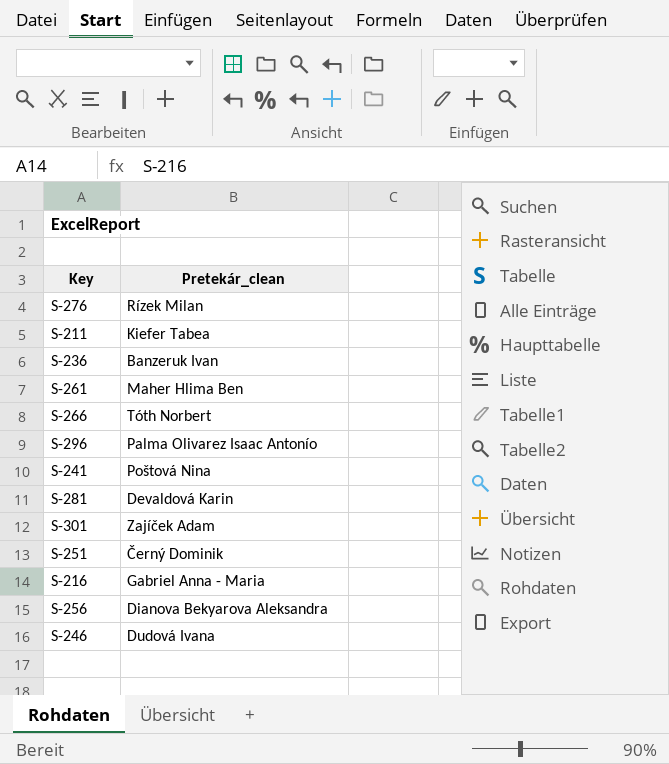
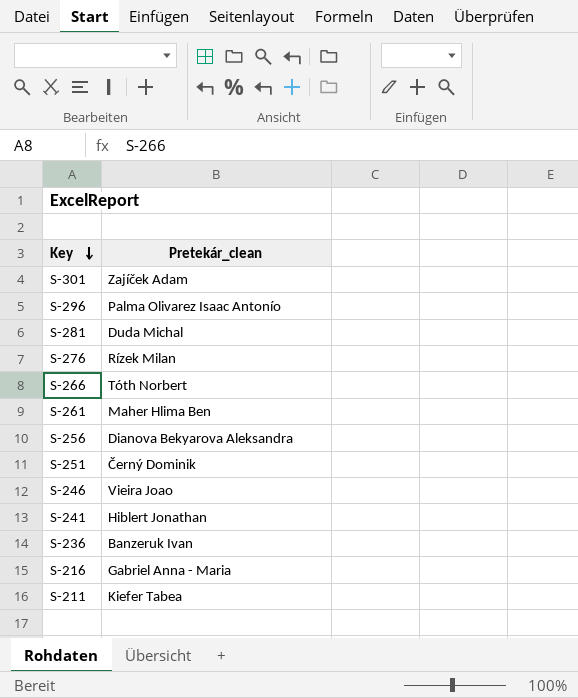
row order: none -> Key descending
S-281 | Pretekár_clean: Devaldová Karin -> Duda Michal
S-246 | Pretekár_clean: Dudová Ivana -> Vieira Joao
S-241 | Pretekár_clean: Poštová Nina -> Hiblert Jonathan

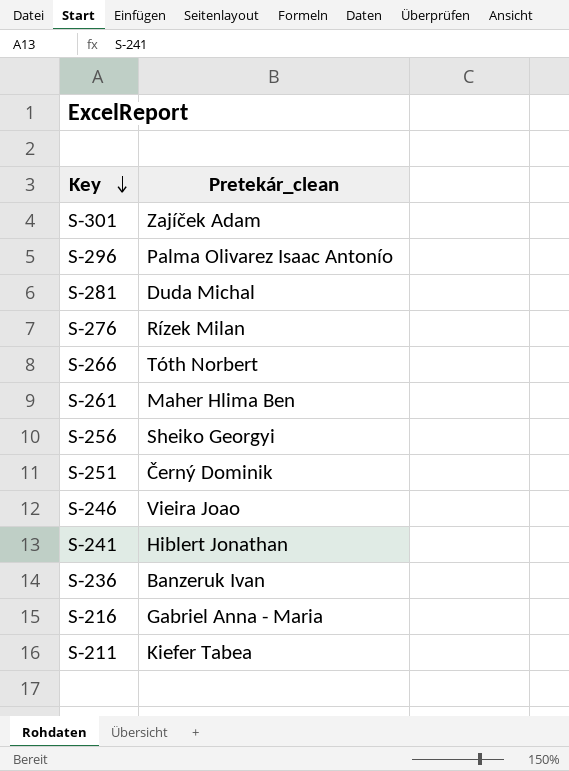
S-256 | Pretekár_clean: Dianova Bekyarova Aleksandra -> Sheiko Georgyi

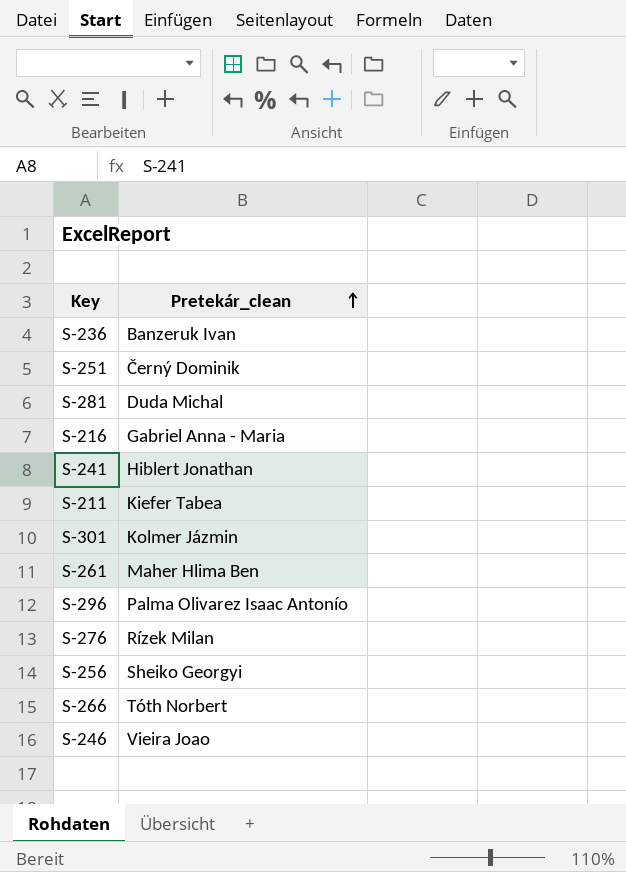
row order: Key descending -> Pretekár_clean ascending
S-301 | Pretekár_clean: Zajíček Adam -> Kolmer Jázmin

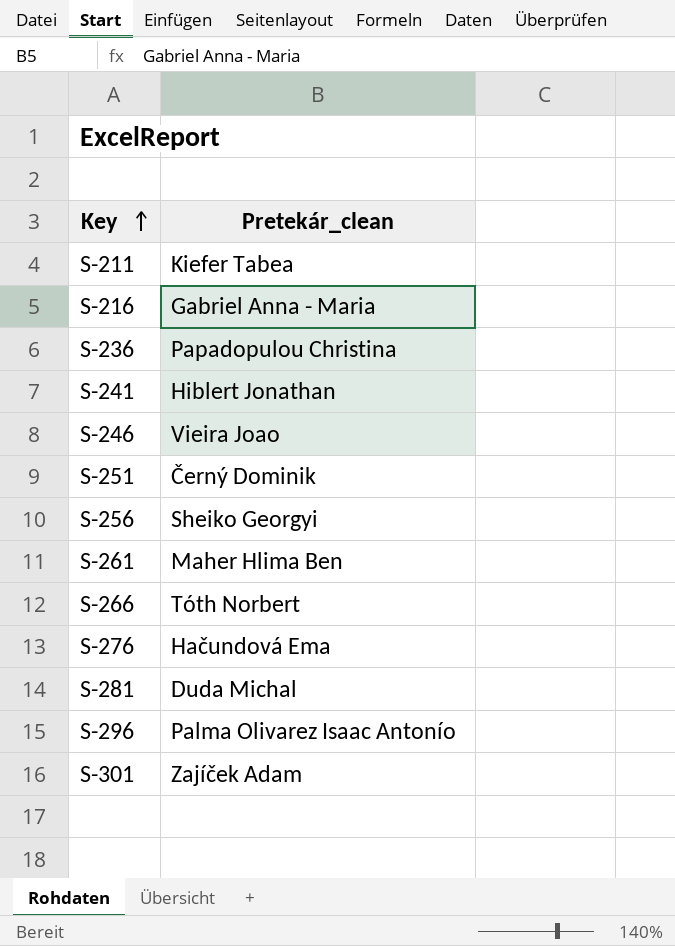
row order: Pretekár_clean ascending -> Key ascending
S-236 | Pretekár_clean: Banzeruk Ivan -> Papadopulou Christina
S-276 | Pretekár_clean: Rízek Milan -> Hačundová Ema
S-301 | Pretekár_clean: Kolmer Jázmin -> Zajíček Adam

